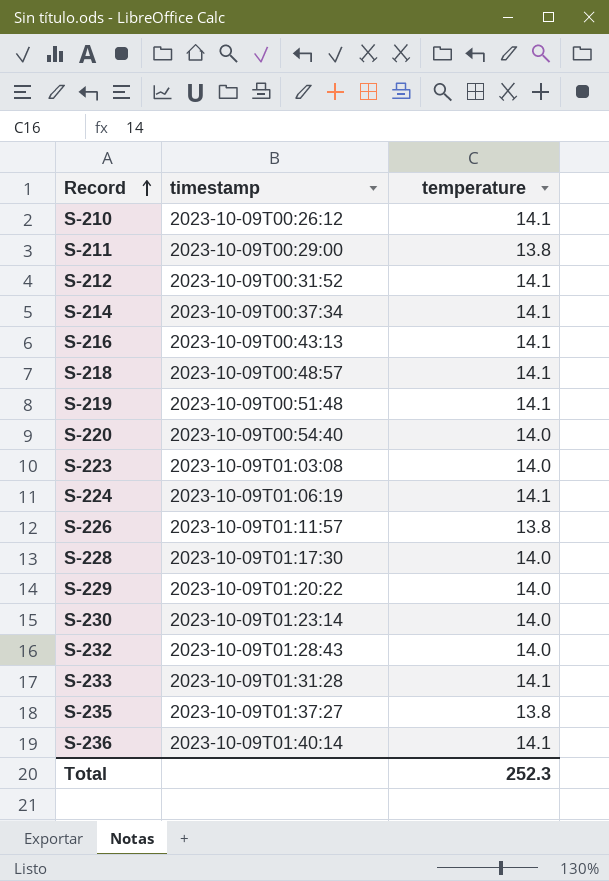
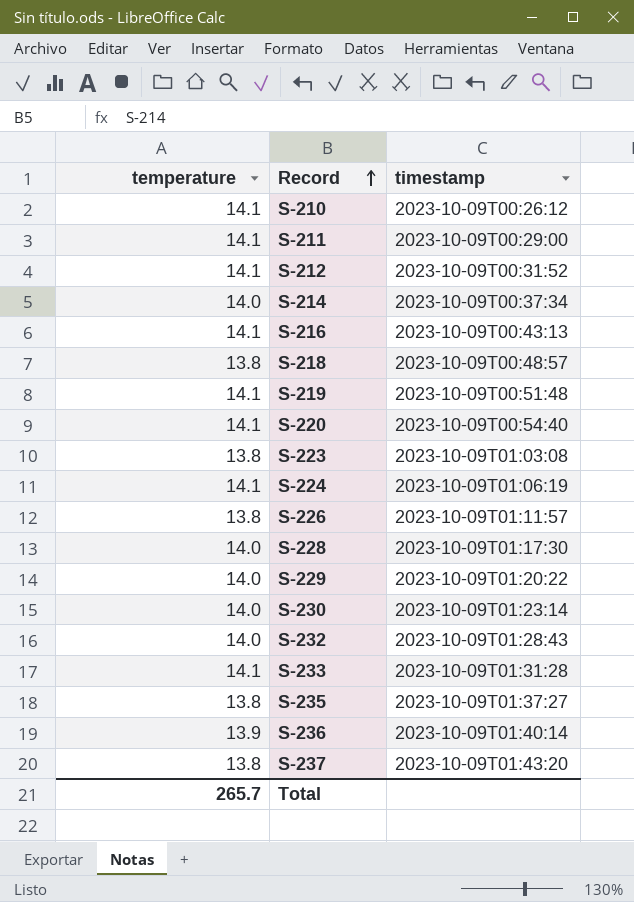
column temperature | position: 3 -> 1
S-211 | temperature: 13.8 -> 14.1
S-214 | temperature: 14.1 -> 14.0
S-218 | temperature: 14.1 -> 13.8
S-220 | temperature: 14.0 -> 14.1
S-223 | temperature: 14.0 -> 13.8
S-236 | temperature: 14.1 -> 13.9
row S-237: none -> 13.8 | 2023-10-09T01:43:20
Total | temperature: 252.3 -> 265.7

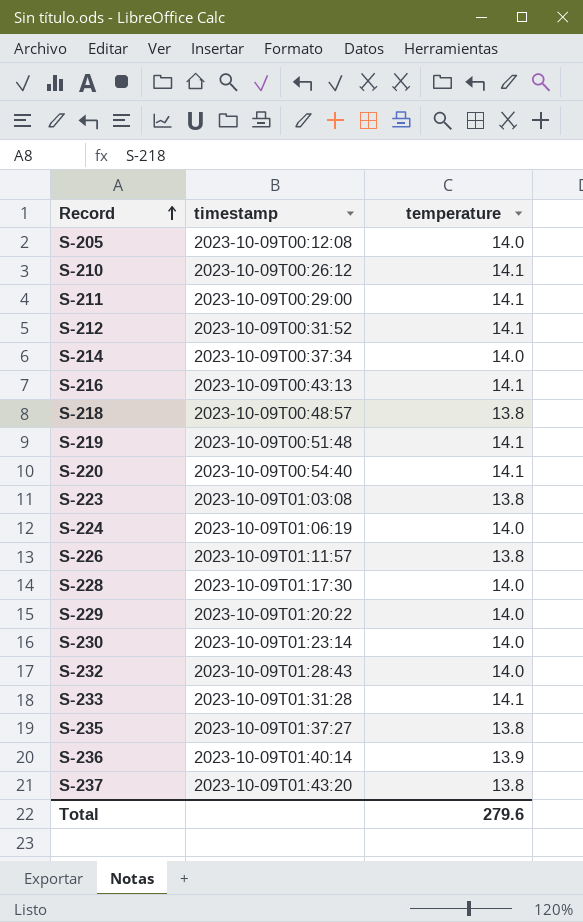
column temperature | position: 1 -> 3
row S-205: none -> 2023-10-09T00:12:08 | 14.0
S-224 | temperature: 14.1 -> 14.0
Total | temperature: 265.7 -> 279.6

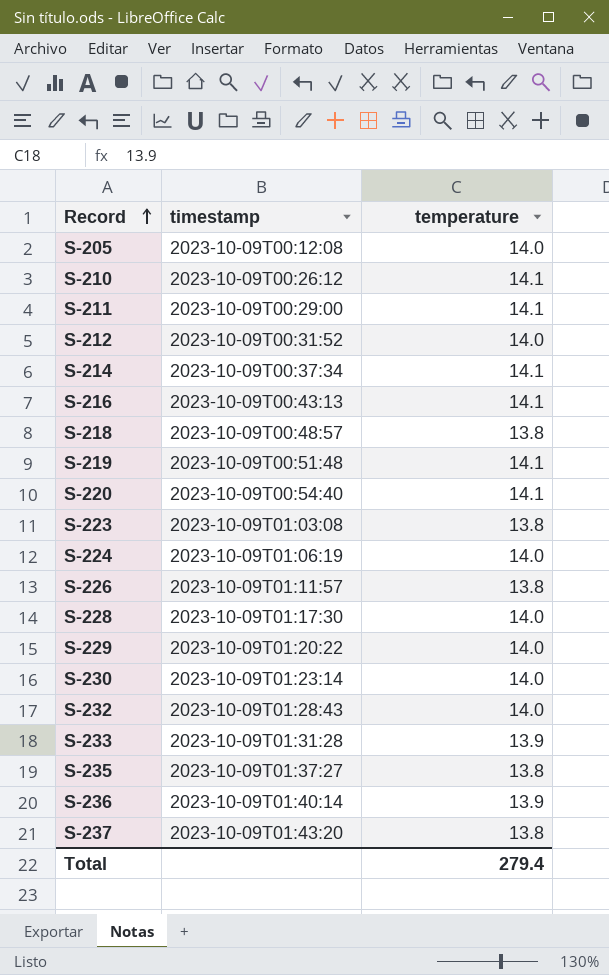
S-212 | temperature: 14.1 -> 14.0
S-214 | temperature: 14.0 -> 14.1
S-233 | temperature: 14.1 -> 13.9
Total | temperature: 279.6 -> 279.4

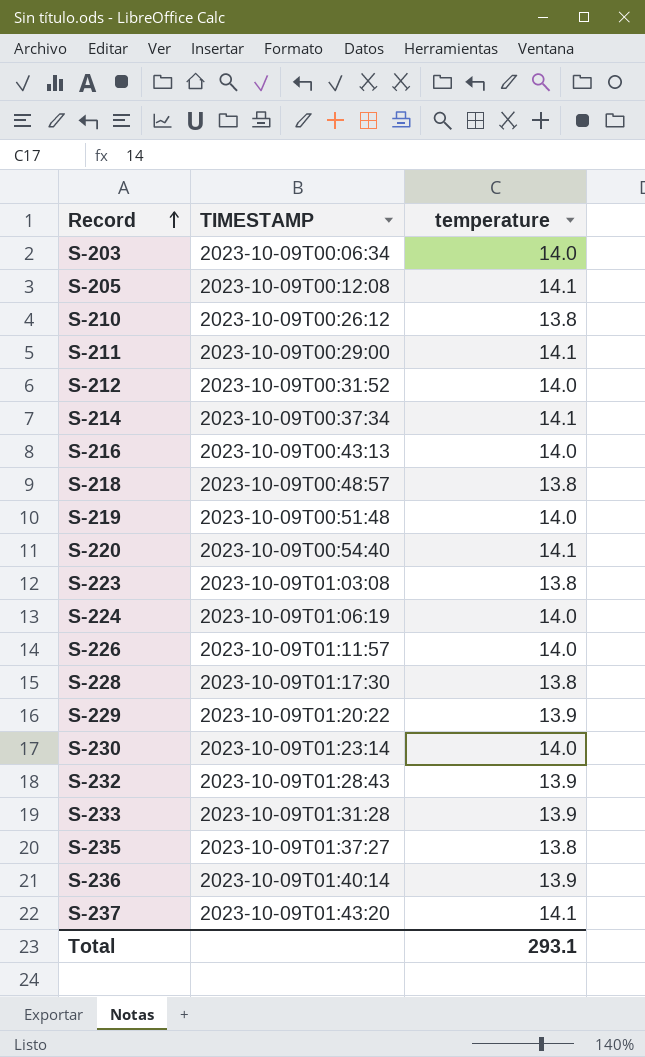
column name: timestamp -> TIMESTAMP
row S-203: none -> 2023-10-09T00:06:34 | 14.0
S-205 | temperature: 14.0 -> 14.1
S-210 | temperature: 14.1 -> 13.8
S-216 | temperature: 14.1 -> 14.0
S-219 | temperature: 14.1 -> 14.0
S-226 | temperature: 13.8 -> 14.0
S-228 | temperature: 14.0 -> 13.8
S-229 | temperature: 14.0 -> 13.9
S-232 | temperature: 14.0 -> 13.9
S-237 | temperature: 13.8 -> 14.1
Total | temperature: 279.4 -> 293.1

